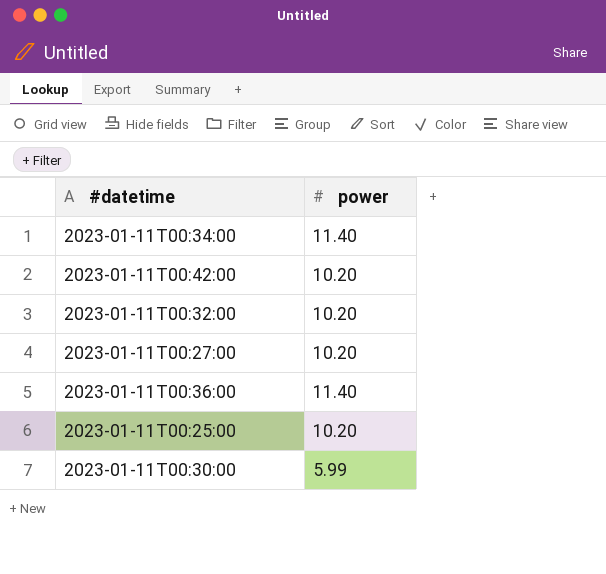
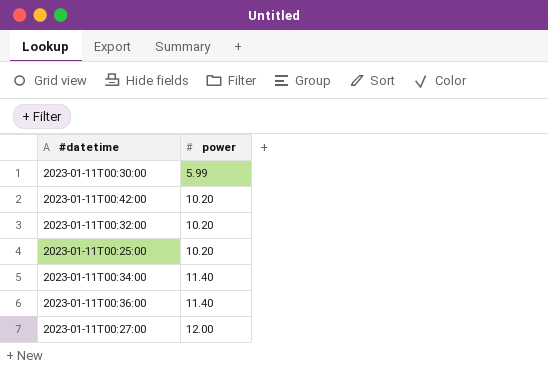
row order: none -> power ascending
2023-01-11T00:27:00 | power: 10.20 -> 12.00

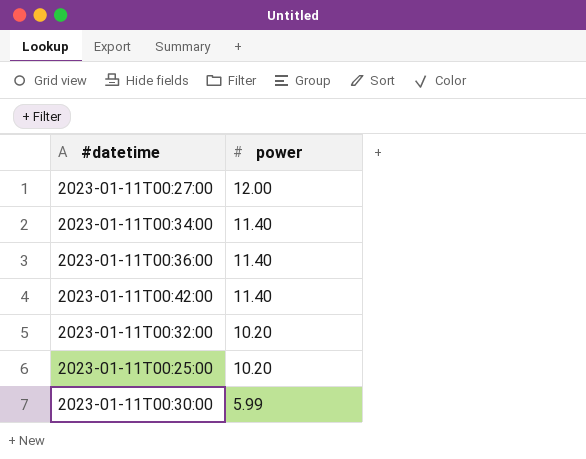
row order: power ascending -> power descending
2023-01-11T00:42:00 | power: 10.20 -> 11.40

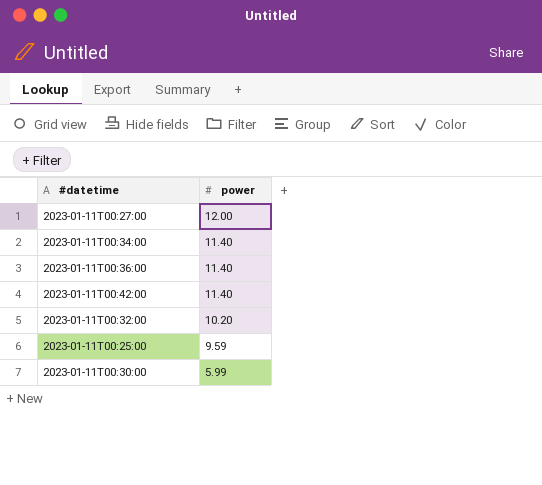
2023-01-11T00:25:00 | power: 10.20 -> 9.59

